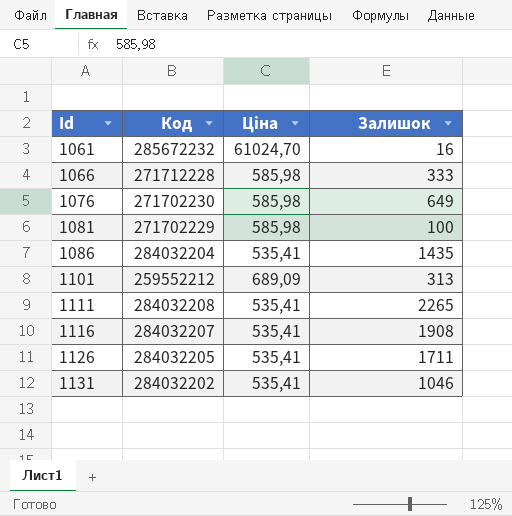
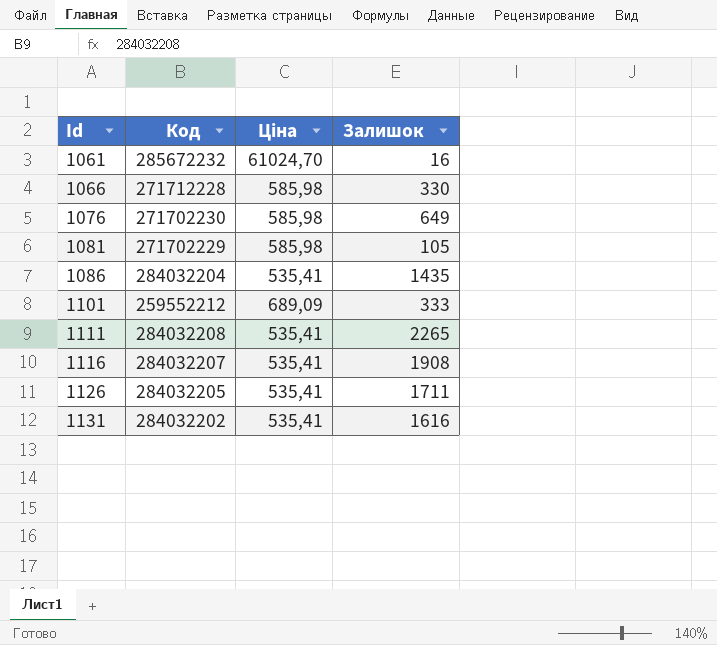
1066 | Залишок: 333 -> 330
1081 | Залишок: 100 -> 105
1101 | Залишок: 313 -> 333
1131 | Залишок: 1046 -> 1616

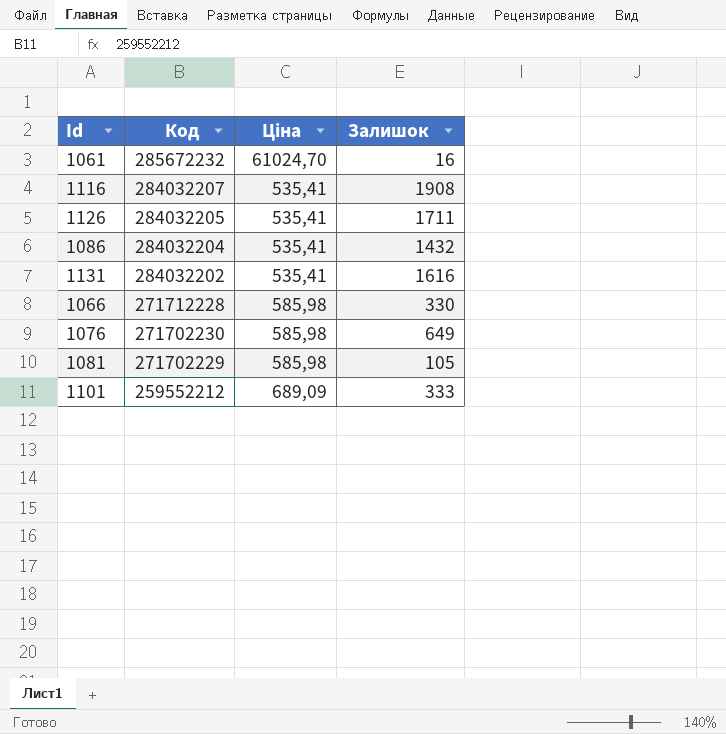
row order: Id ascending -> Код descending
row 1111: 284032208 | 535,41 | 2265 -> none
1086 | Залишок: 1435 -> 1432

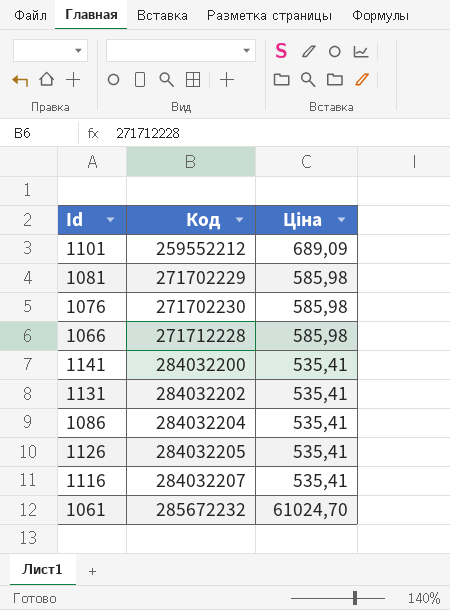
row order: Код descending -> Код ascending
column Залишок | position: 4 -> none
row 1141: none -> 284032200 | 535,41

